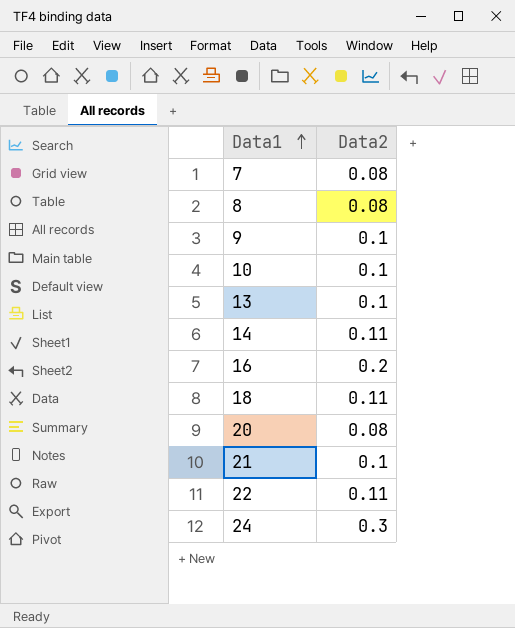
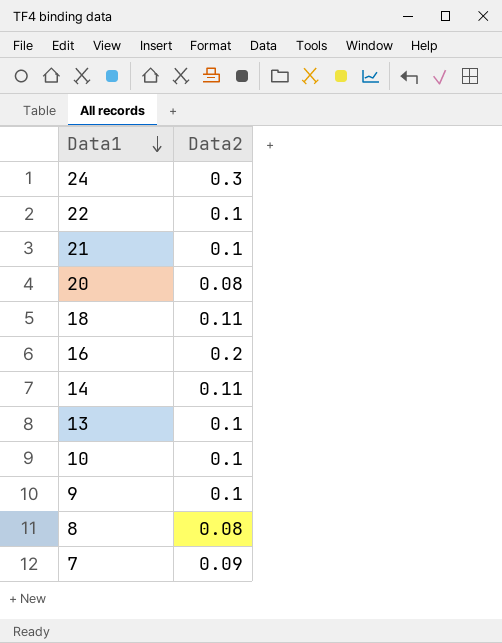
row order: Data1 ascending -> Data1 descending
22 | Data2: 0.11 -> 0.1
7 | Data2: 0.08 -> 0.09

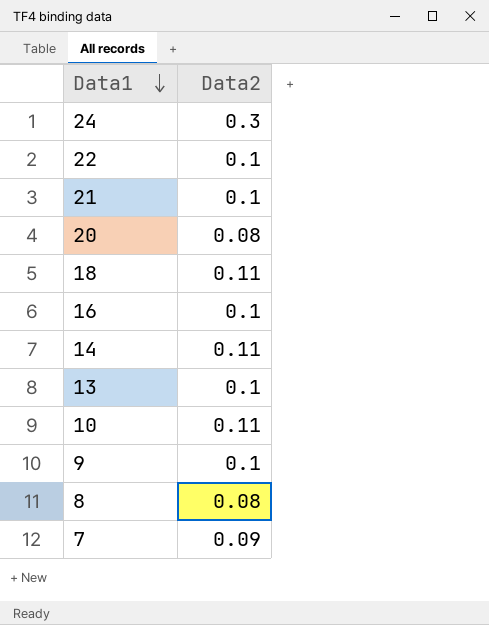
16 | Data2: 0.2 -> 0.1
10 | Data2: 0.1 -> 0.11

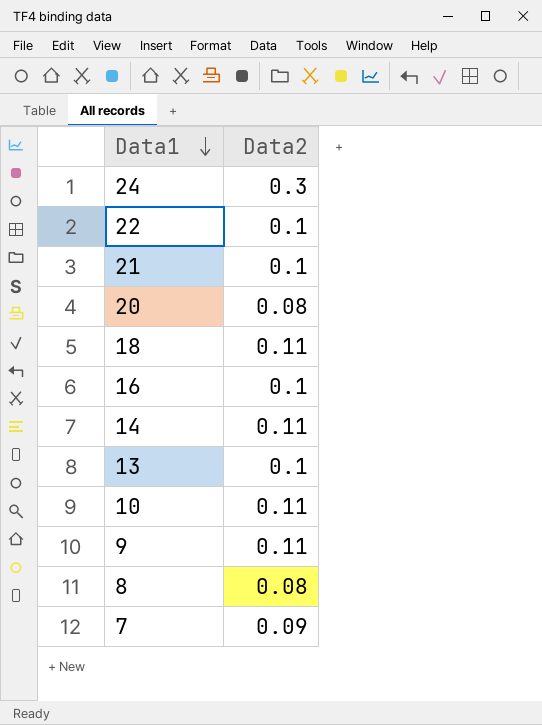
9 | Data2: 0.1 -> 0.11

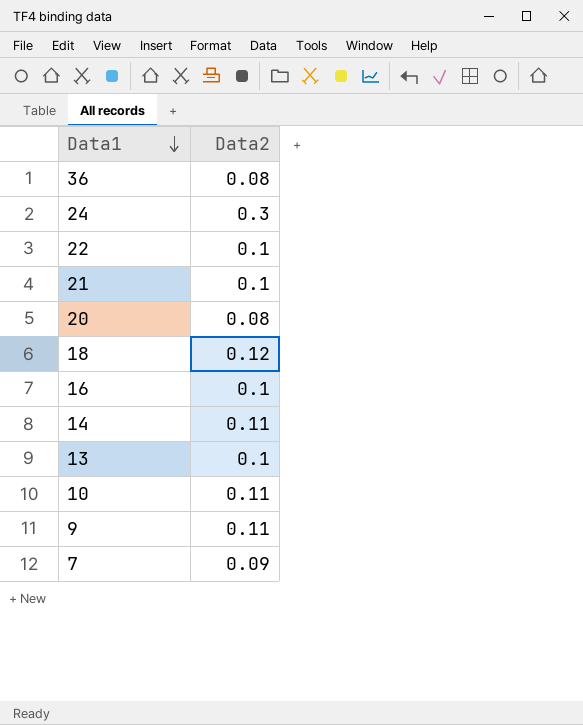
row 8: 0.08 -> none
row 36: none -> 0.08
18 | Data2: 0.11 -> 0.12

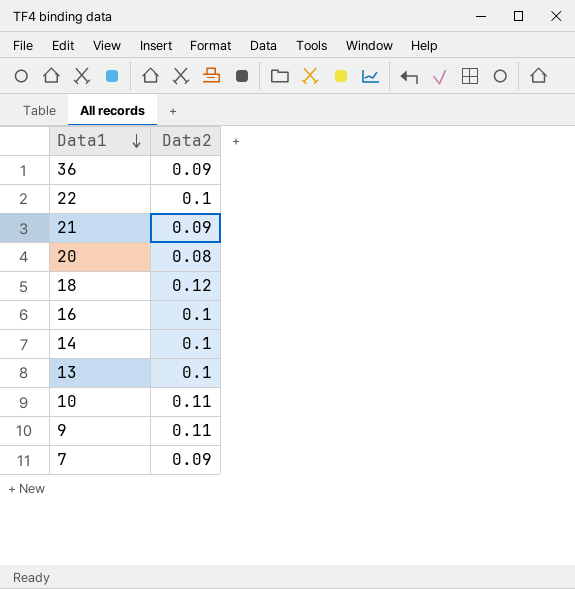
row 24: 0.3 -> none
36 | Data2: 0.08 -> 0.09
21 | Data2: 0.1 -> 0.09
14 | Data2: 0.11 -> 0.1

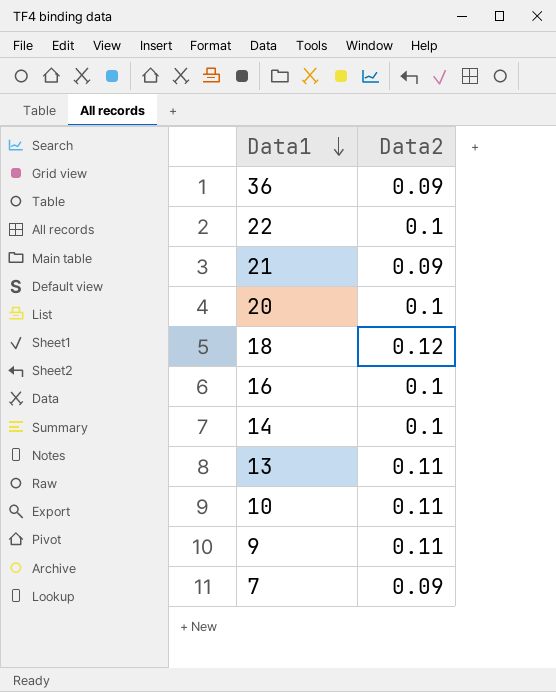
20 | Data2: 0.08 -> 0.1
13 | Data2: 0.1 -> 0.11

